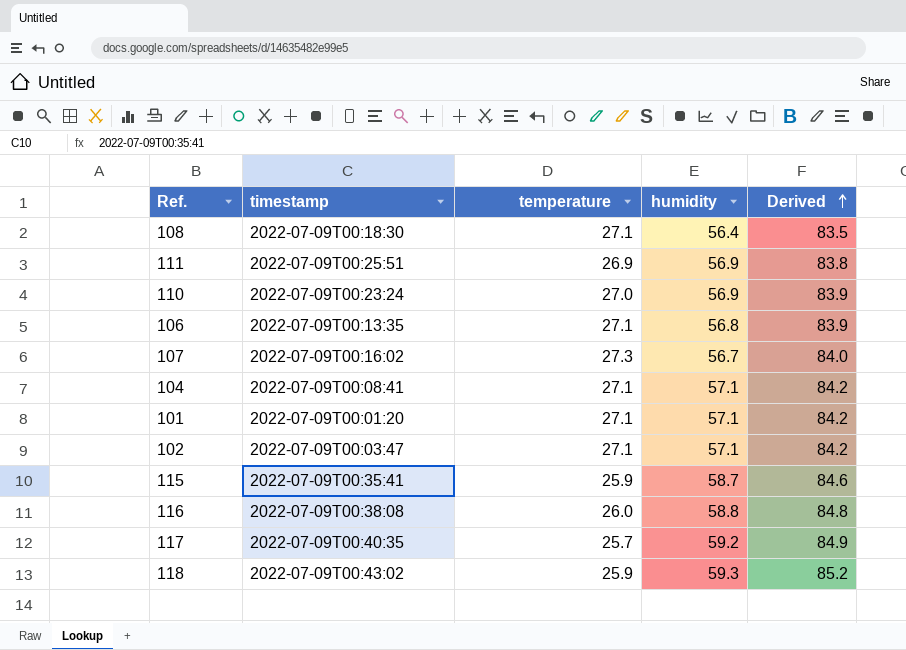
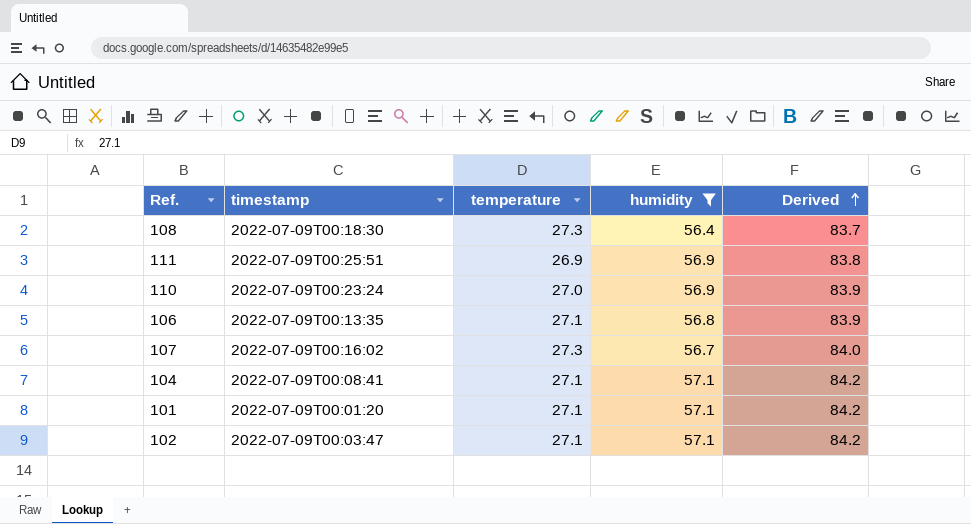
filter: none -> humidity <= 57.1
108 | temperature: 27.1 -> 27.3
108 | Derived: 83.5 -> 83.7

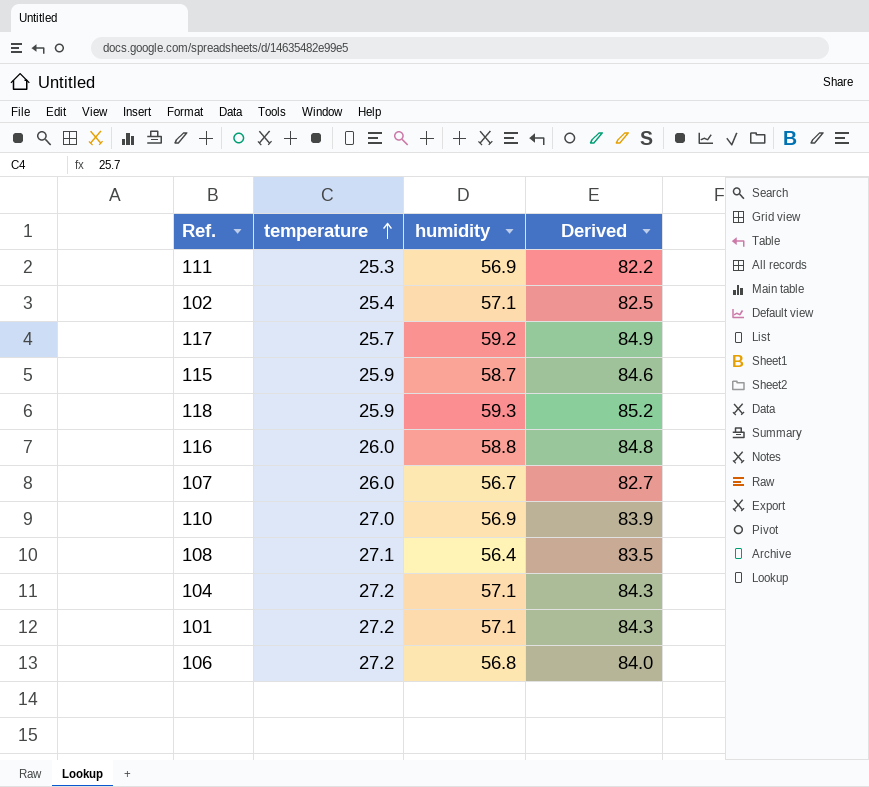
filter: humidity <= 57.1 -> none
row order: Derived ascending -> temperature ascending
column timestamp | position: 2 -> none
111 | temperature: 26.9 -> 25.3
111 | Derived: 83.8 -> 82.2
102 | temperature: 27.1 -> 25.4
102 | Derived: 84.2 -> 82.5
107 | temperature: 27.3 -> 26.0
107 | Derived: 84.0 -> 82.7
108 | temperature: 27.3 -> 27.1
108 | Derived: 83.7 -> 83.5
104 | temperature: 27.1 -> 27.2
104 | Derived: 84.2 -> 84.3
101 | temperature: 27.1 -> 27.2
101 | Derived: 84.2 -> 84.3
106 | temperature: 27.1 -> 27.2
106 | Derived: 83.9 -> 84.0

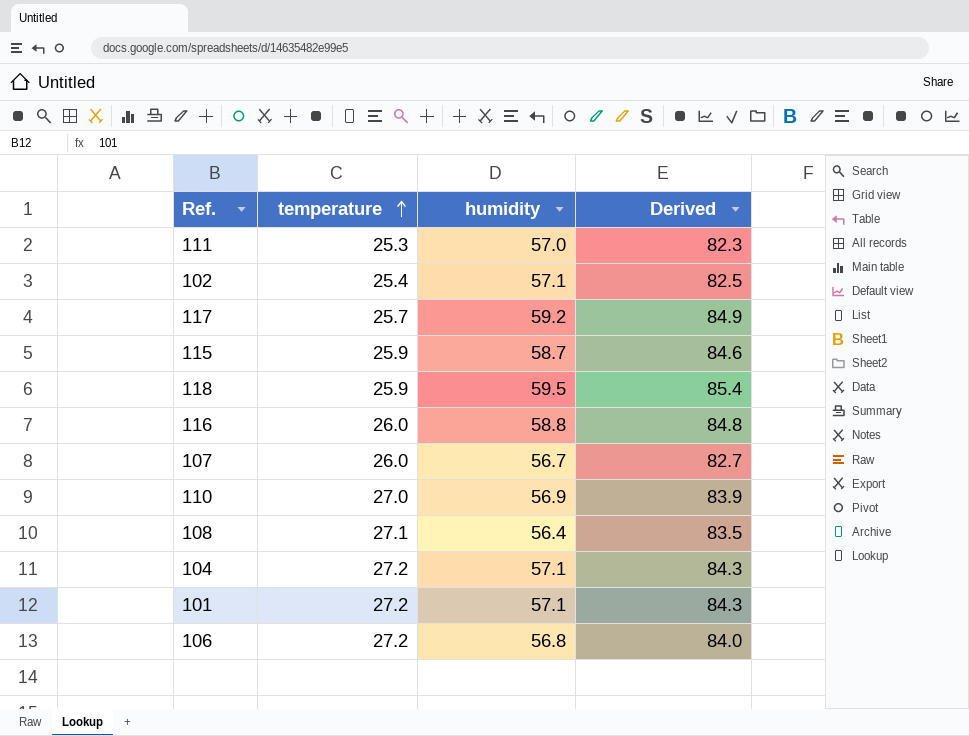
111 | humidity: 56.9 -> 57.0
111 | Derived: 82.2 -> 82.3
118 | humidity: 59.3 -> 59.5
118 | Derived: 85.2 -> 85.4

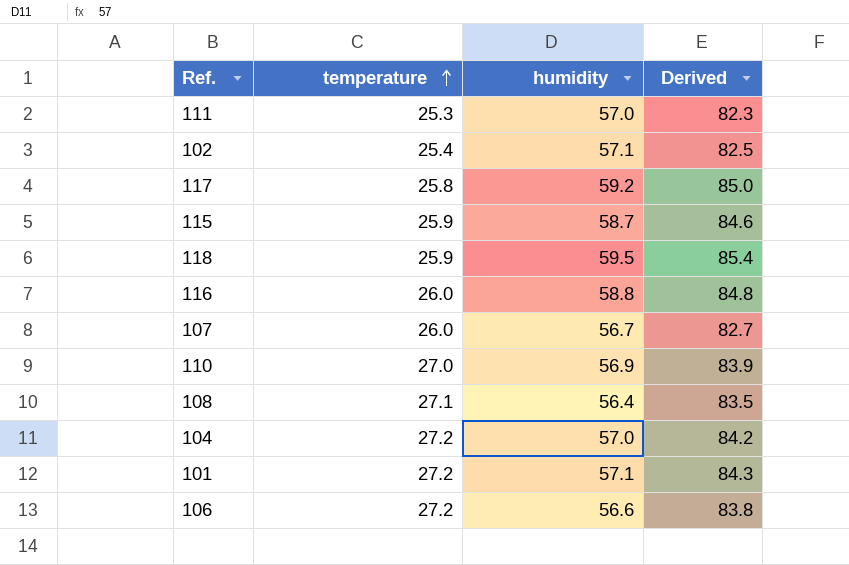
117 | temperature: 25.7 -> 25.8
117 | Derived: 84.9 -> 85.0
104 | humidity: 57.1 -> 57.0
104 | Derived: 84.3 -> 84.2
106 | humidity: 56.8 -> 56.6
106 | Derived: 84.0 -> 83.8

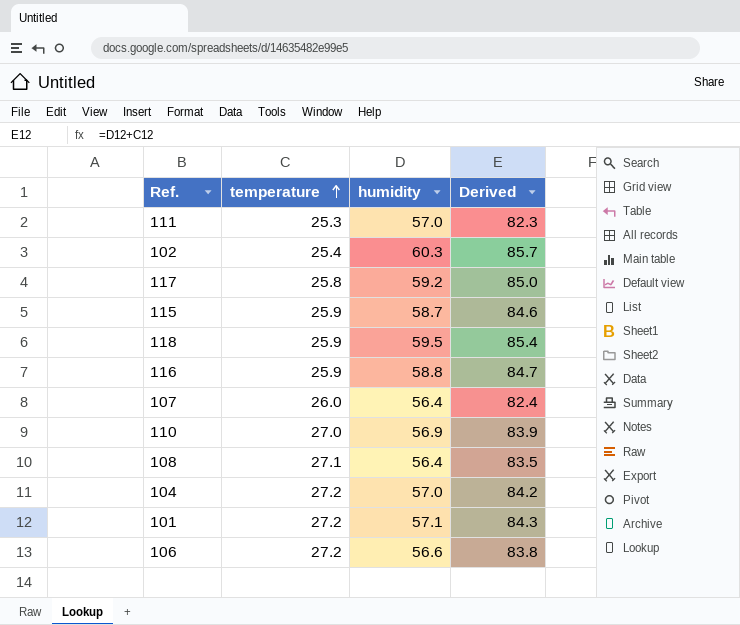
102 | humidity: 57.1 -> 60.3
102 | Derived: 82.5 -> 85.7
116 | temperature: 26.0 -> 25.9
116 | Derived: 84.8 -> 84.7
107 | humidity: 56.7 -> 56.4
107 | Derived: 82.7 -> 82.4

